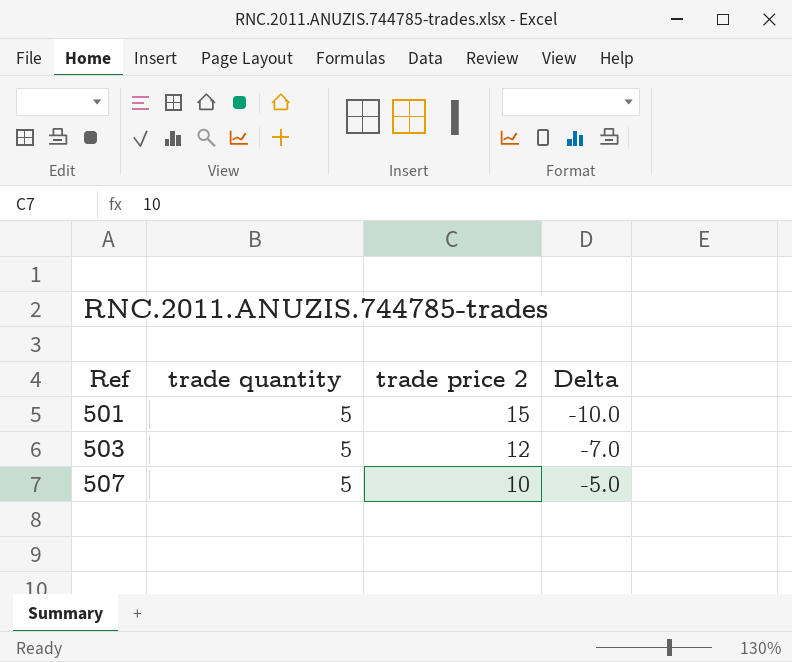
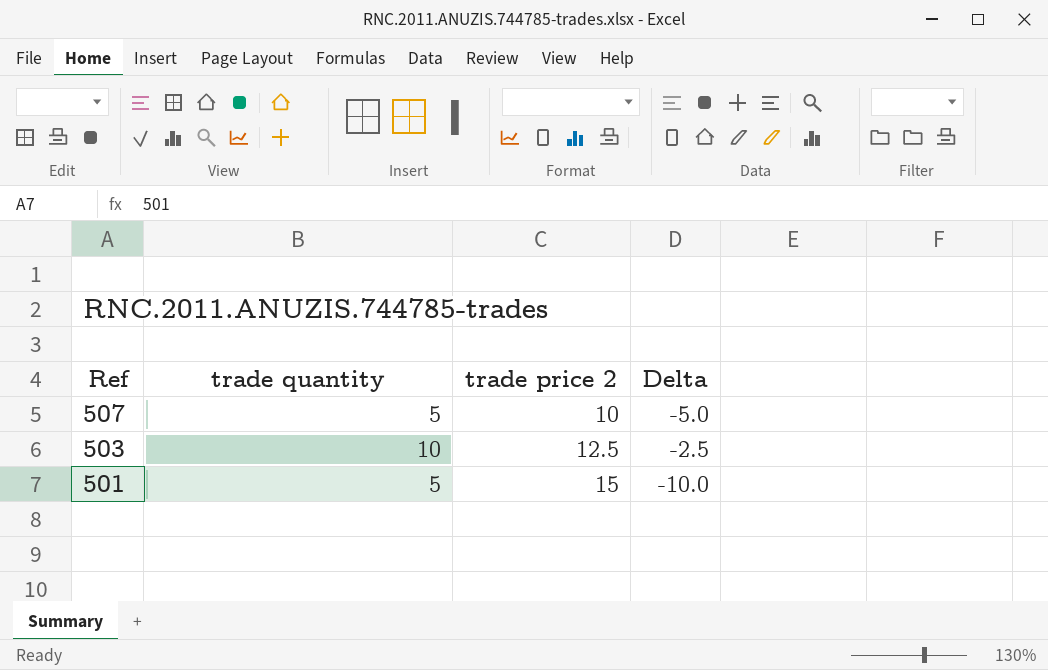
row order: Ref ascending -> Ref descending
503 | trade quantity: 5 -> 10
503 | trade price 2: 12 -> 12.5
503 | Delta: -7.0 -> -2.5

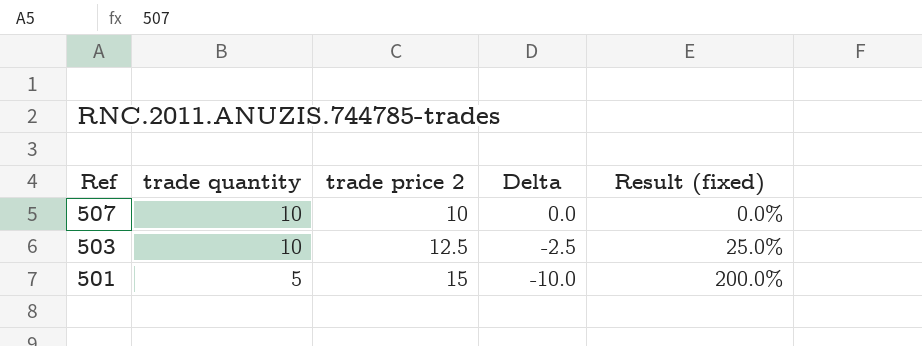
column Result (fixed) | formula: none -> ([trade price 2] - [trade quantity]) / [trade quantity]
507 | trade quantity: 5 -> 10
507 | Delta: -5.0 -> 0.0

